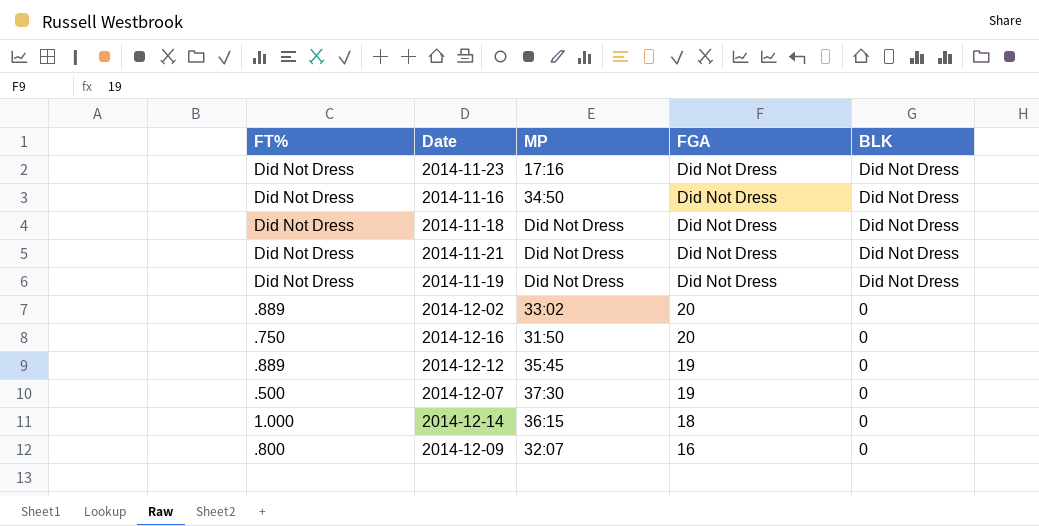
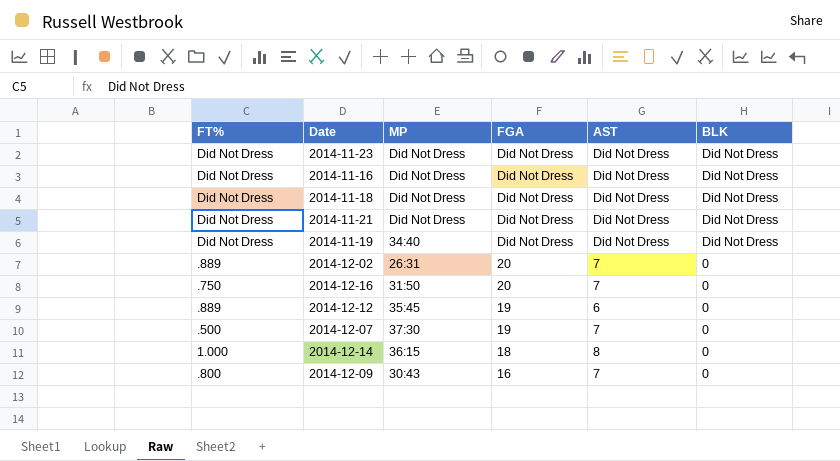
column AST | position: none -> 5
2014-11-23 | MP: 17:16 -> Did Not Dress
2014-11-16 | MP: 34:50 -> Did Not Dress
2014-11-19 | MP: Did Not Dress -> 34:40
2014-12-02 | MP: 33:02 -> 26:31
2014-12-09 | MP: 32:07 -> 30:43

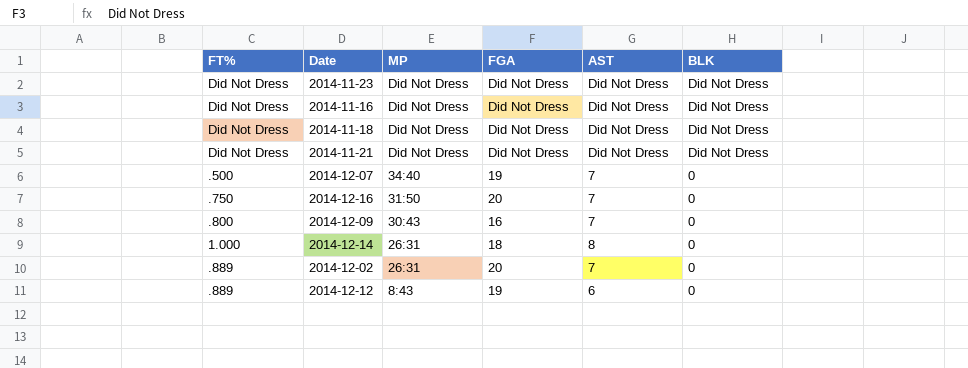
row order: FGA descending -> MP descending
row 2014-11-19: Did Not Dress | 34:40 | Did Not Dress | Did Not Dress | Did Not Dress -> none
2014-12-07 | MP: 37:30 -> 34:40
2014-12-14 | MP: 36:15 -> 26:31
2014-12-12 | MP: 35:45 -> 8:43

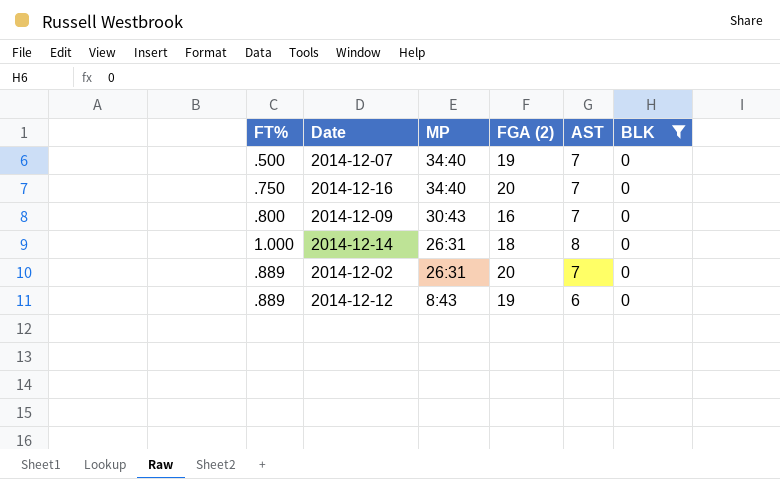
filter: none -> BLK = 0
column name: FGA -> FGA (2)
2014-12-16 | MP: 31:50 -> 34:40

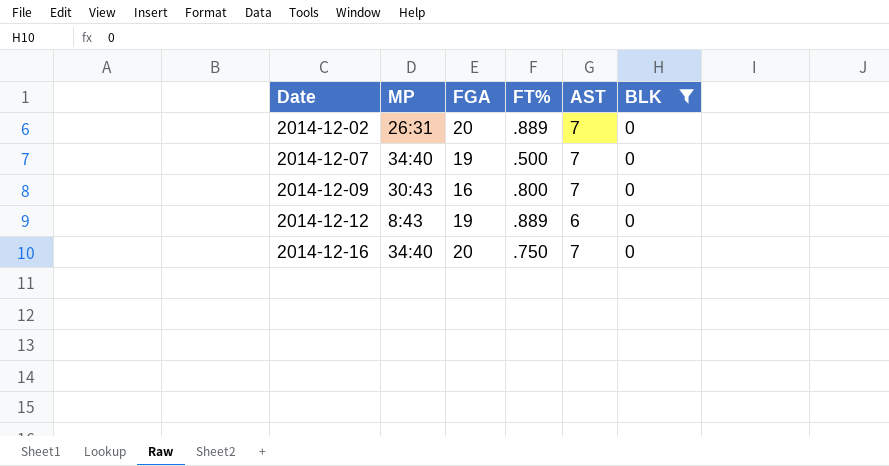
row order: MP descending -> Date ascending
column name: FGA (2) -> FGA
column FT% | position: 1 -> 4
row 2014-12-14: 1.000 | 26:31 | 18 | 8 | 0 -> none

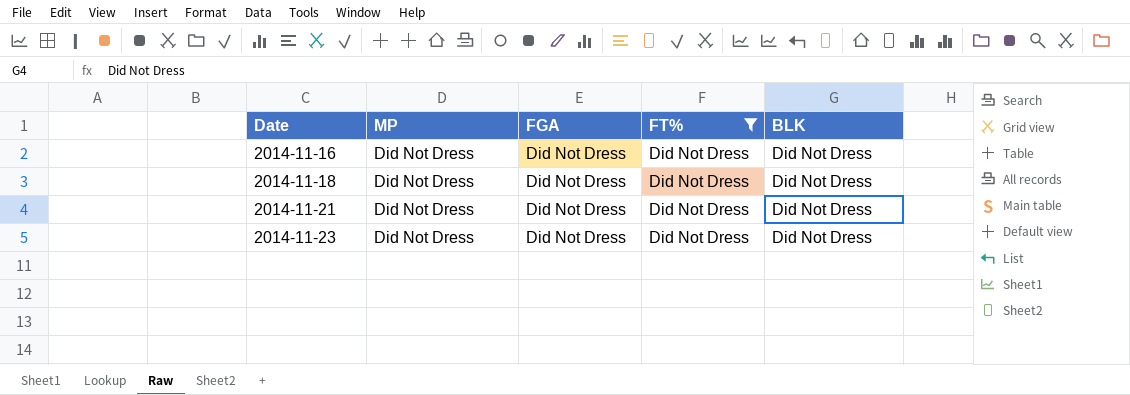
filter: BLK = 0 -> FT% = Did Not Dress
column AST | position: 5 -> none

